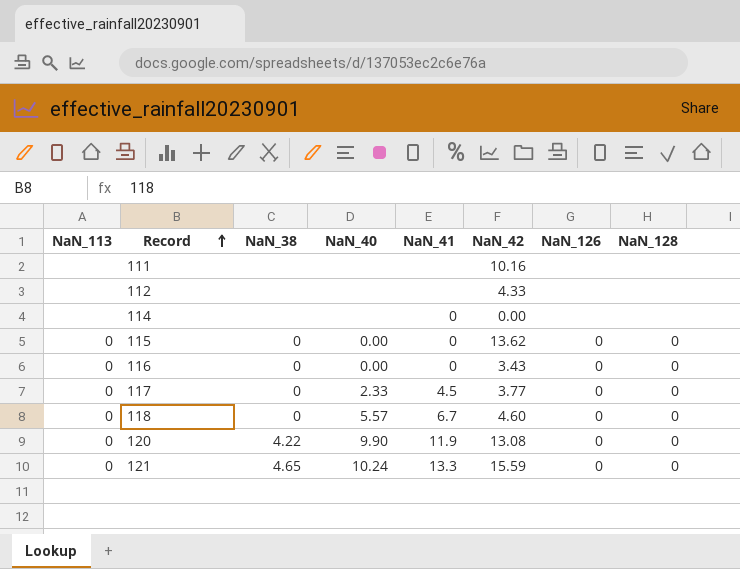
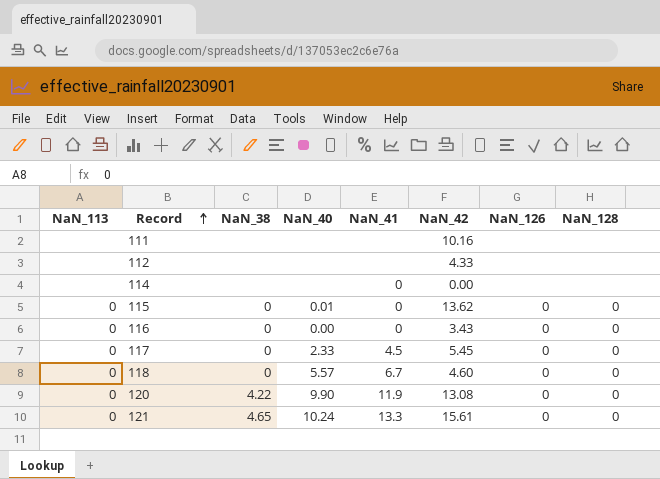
115 | NaN_40: 0.00 -> 0.01
117 | NaN_42: 3.77 -> 5.45
121 | NaN_42: 15.59 -> 15.61

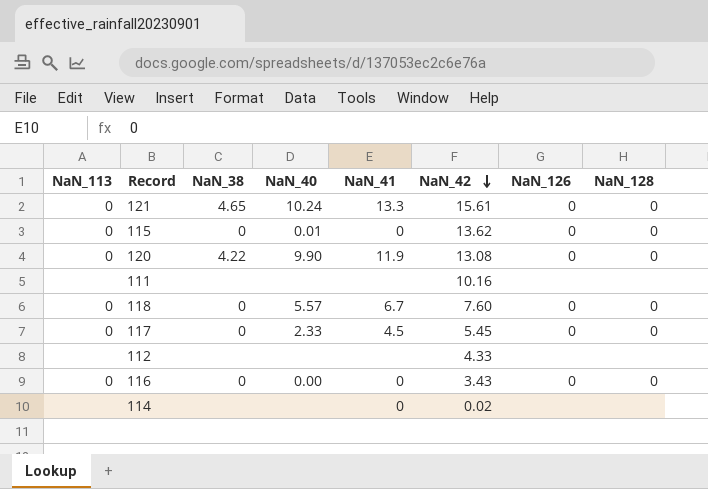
row order: Record ascending -> NaN_42 descending
118 | NaN_42: 4.60 -> 7.60
114 | NaN_42: 0.00 -> 0.02

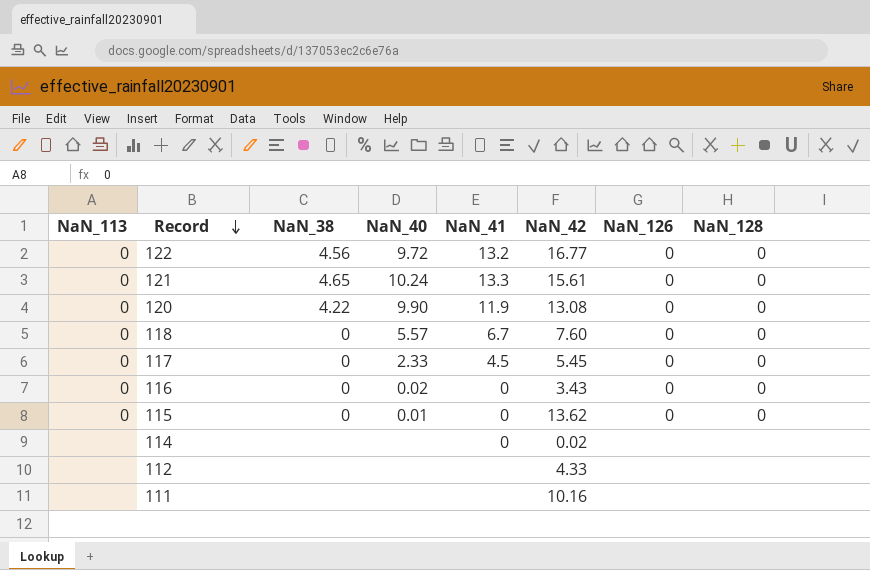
row order: NaN_42 descending -> Record descending
row 122: none -> 0 | 4.56 | 9.72 | 13.2 | 16.77 | 0 | 0
116 | NaN_40: 0.00 -> 0.02

